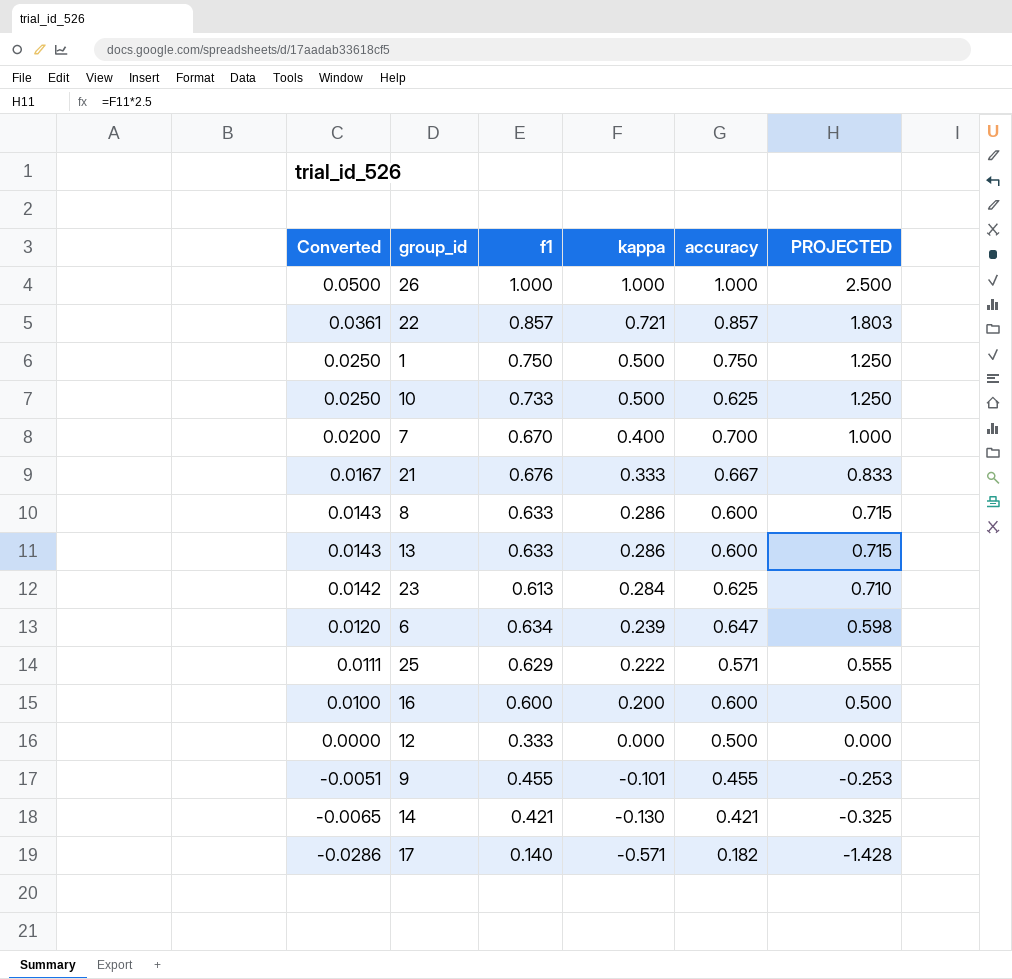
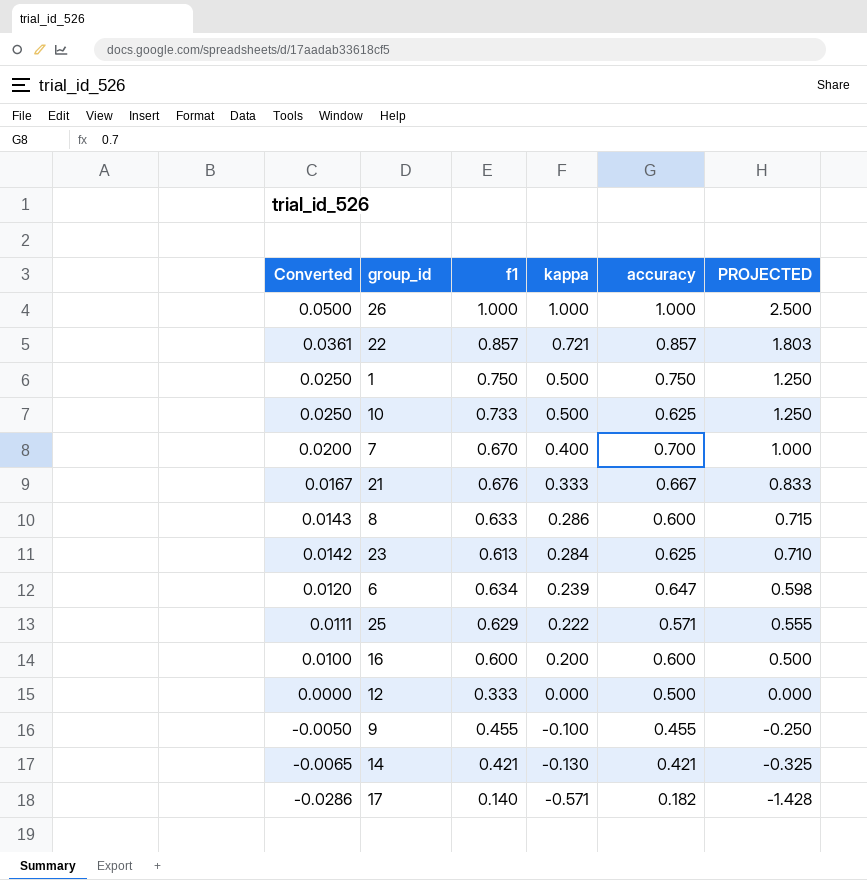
row 13: 0.0143 | 0.633 | 0.286 | 0.600 | 0.715 -> none
9 | Converted: -0.0051 -> -0.0050
9 | kappa: -0.101 -> -0.100
9 | PROJECTED: -0.253 -> -0.250

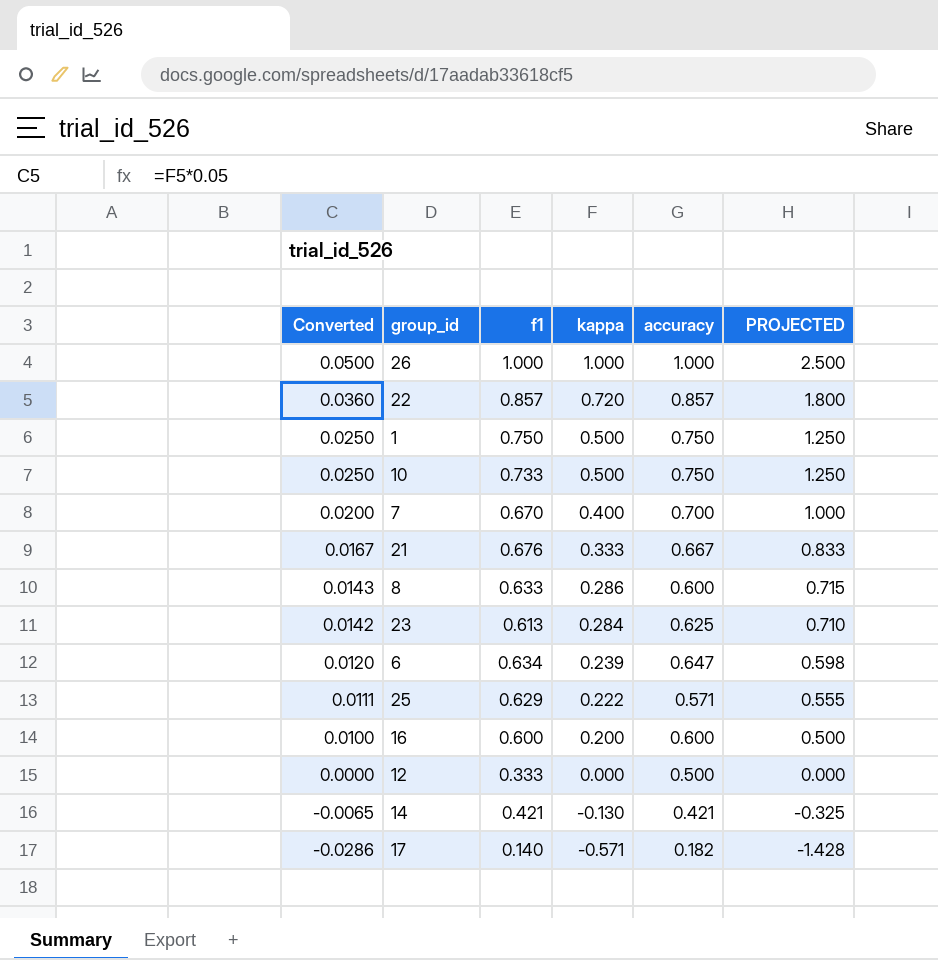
row 9: -0.0050 | 0.455 | -0.100 | 0.455 | -0.250 -> none
22 | Converted: 0.0361 -> 0.0360
22 | kappa: 0.721 -> 0.720
22 | PROJECTED: 1.803 -> 1.800
10 | accuracy: 0.625 -> 0.750

